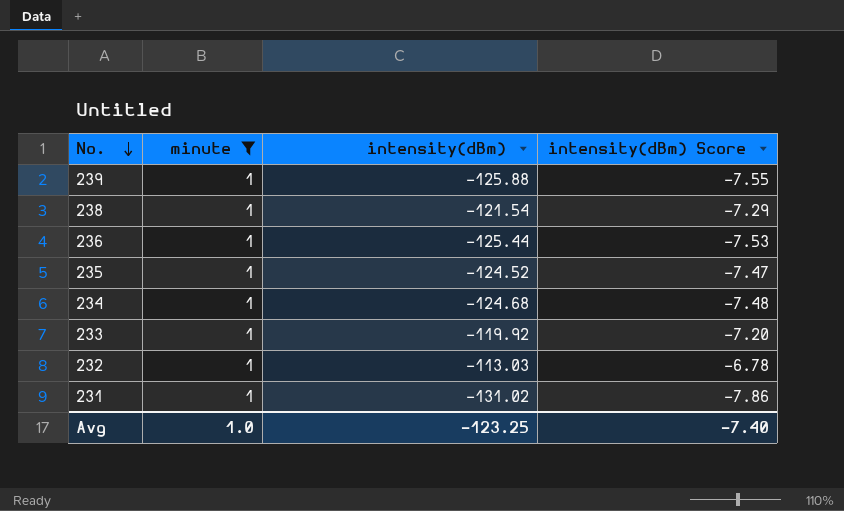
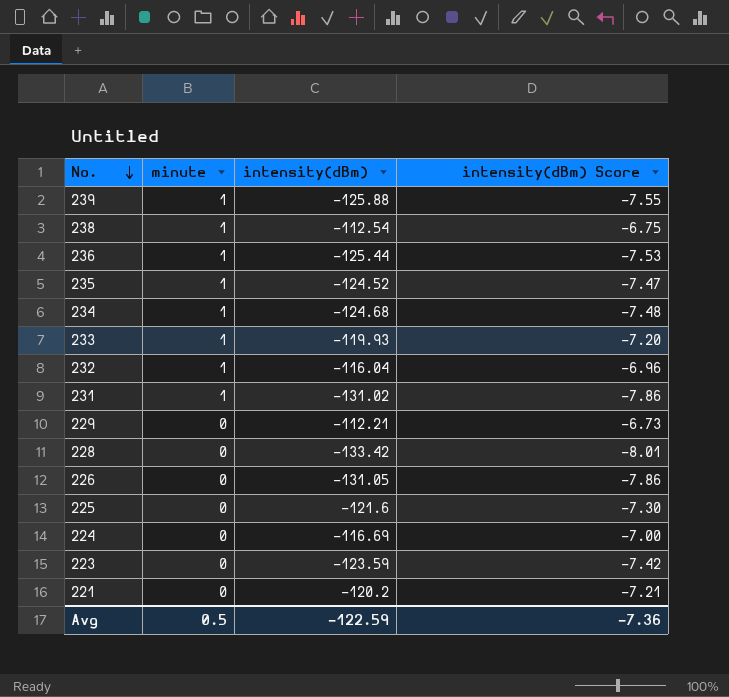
filter: minute = 1 -> none
238 | intensity(dBm): -121.54 -> -112.54
238 | intensity(dBm) Score: -7.29 -> -6.75
233 | intensity(dBm): -119.92 -> -119.93
232 | intensity(dBm): -113.03 -> -116.04
232 | intensity(dBm) Score: -6.78 -> -6.96
Avg | minute: 1.0 -> 0.5
Avg | intensity(dBm): -123.25 -> -122.59
Avg | intensity(dBm) Score: -7.40 -> -7.36

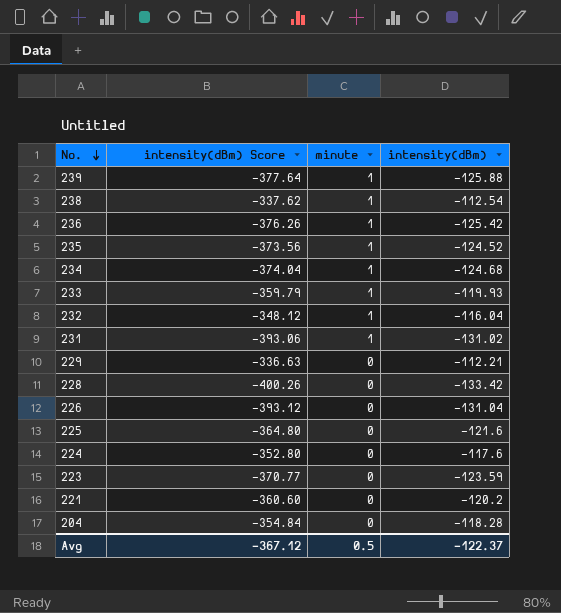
column intensity(dBm) Score | formula: [intensity(dBm)] * 0.06 -> [intensity(dBm)] * 3
column intensity(dBm) Score | position: 4 -> 2
236 | intensity(dBm): -125.44 -> -125.42
226 | intensity(dBm): -131.05 -> -131.04
224 | intensity(dBm): -116.69 -> -117.6
row 204: none -> -354.84 | 0 | -118.28
Avg | intensity(dBm) Score: -7.36 -> -367.12
Avg | intensity(dBm): -122.59 -> -122.37

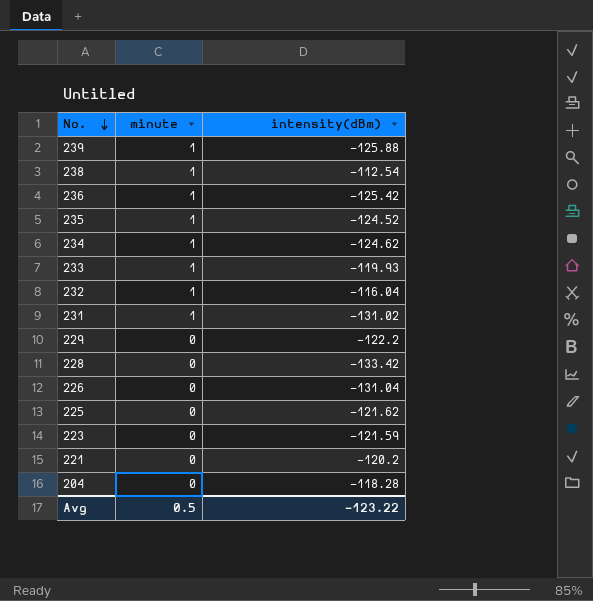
column intensity(dBm) Score | formula: [intensity(dBm)] * 3 -> none
row 224: -352.80 | 0 | -117.6 -> none
234 | intensity(dBm): -124.68 -> -124.62
229 | intensity(dBm): -112.21 -> -122.2
225 | intensity(dBm): -121.6 -> -121.62
223 | intensity(dBm): -123.59 -> -121.59
Avg | intensity(dBm): -122.37 -> -123.22

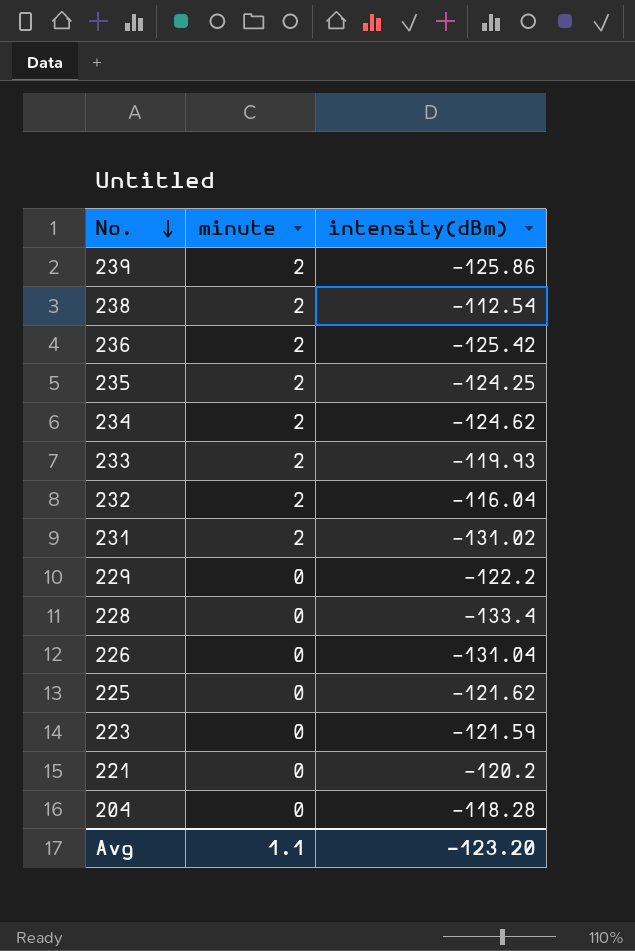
239 | minute: 1 -> 2
239 | intensity(dBm): -125.88 -> -125.86
238 | minute: 1 -> 2
236 | minute: 1 -> 2
235 | minute: 1 -> 2
235 | intensity(dBm): -124.52 -> -124.25
234 | minute: 1 -> 2
233 | minute: 1 -> 2
232 | minute: 1 -> 2
231 | minute: 1 -> 2
228 | intensity(dBm): -133.42 -> -133.4
Avg | minute: 0.5 -> 1.1
Avg | intensity(dBm): -123.22 -> -123.20

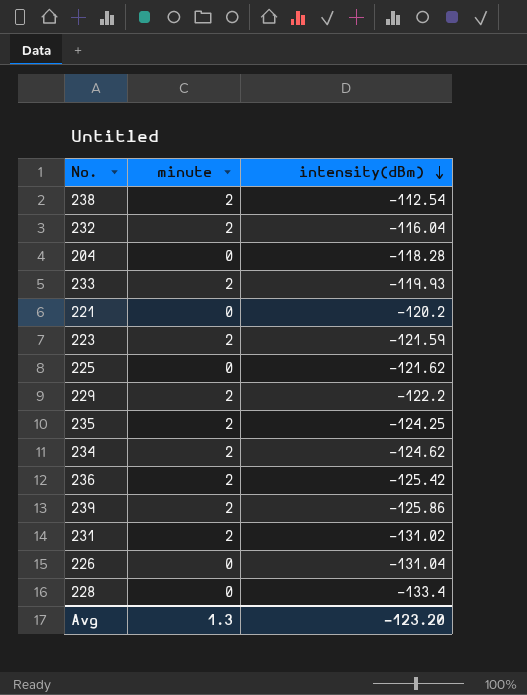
row order: No. descending -> intensity(dBm) descending
223 | minute: 0 -> 2
229 | minute: 0 -> 2
Avg | minute: 1.1 -> 1.3

